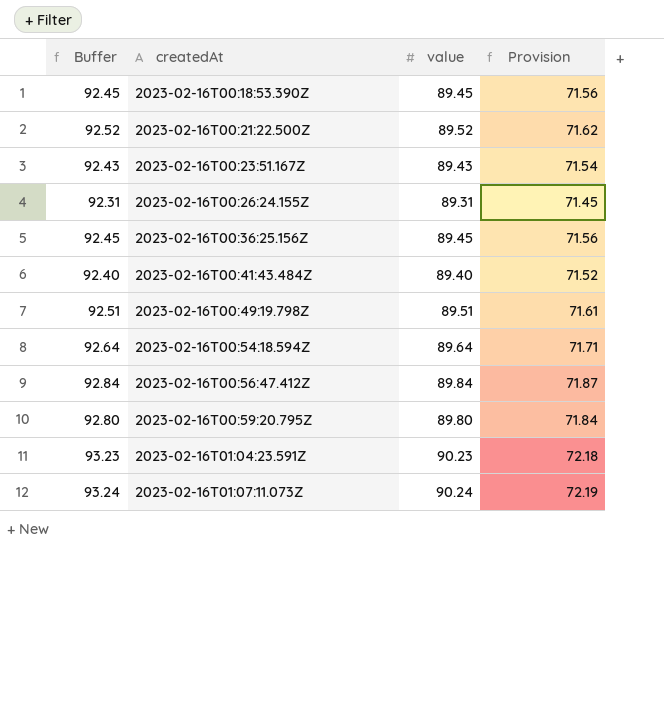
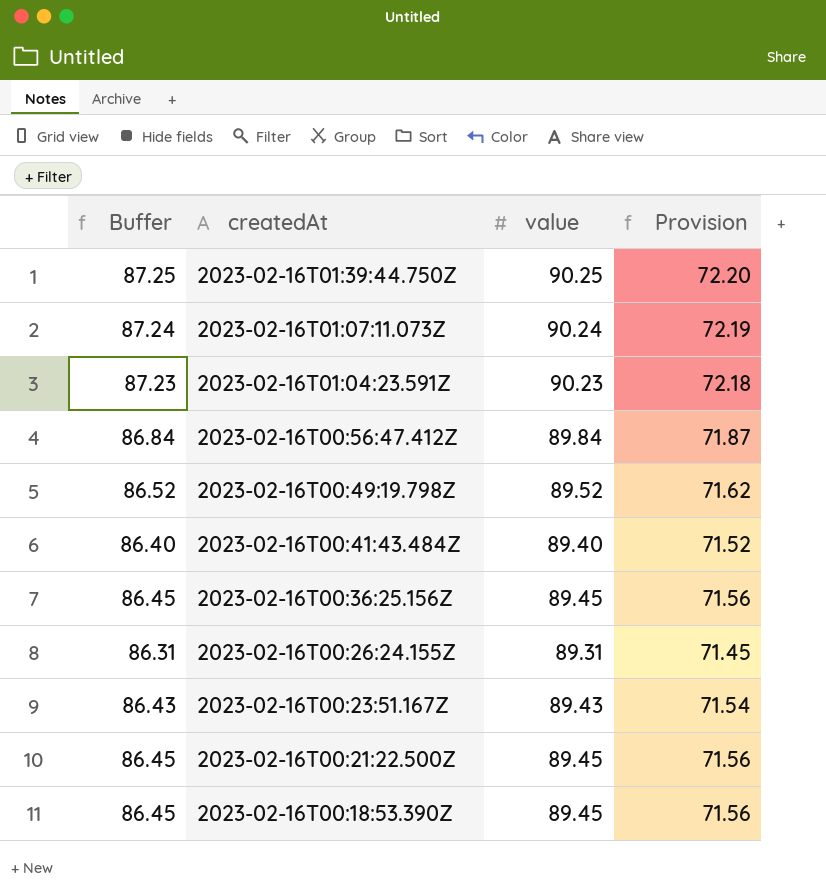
row order: createdAt ascending -> createdAt descending
column Buffer | formula: [value] + 3 -> [value] - 3
row 2023-02-16T00:54:18.594Z: 92.64 | 89.64 | 71.71 -> none
row 2023-02-16T00:59:20.795Z: 92.80 | 89.80 | 71.84 -> none
row 2023-02-16T01:39:44.750Z: none -> 87.25 | 90.25 | 72.20
2023-02-16T00:49:19.798Z | value: 89.51 -> 89.52
2023-02-16T00:49:19.798Z | Provision: 71.61 -> 71.62
2023-02-16T00:21:22.500Z | value: 89.52 -> 89.45
2023-02-16T00:21:22.500Z | Provision: 71.62 -> 71.56

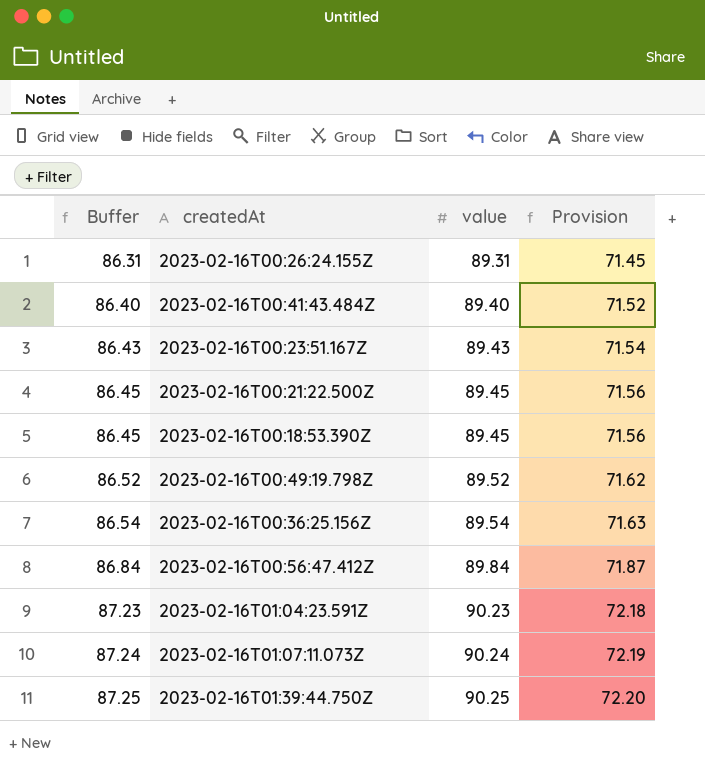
row order: createdAt descending -> Buffer ascending
2023-02-16T00:36:25.156Z | Buffer: 86.45 -> 86.54
2023-02-16T00:36:25.156Z | value: 89.45 -> 89.54
2023-02-16T00:36:25.156Z | Provision: 71.56 -> 71.63

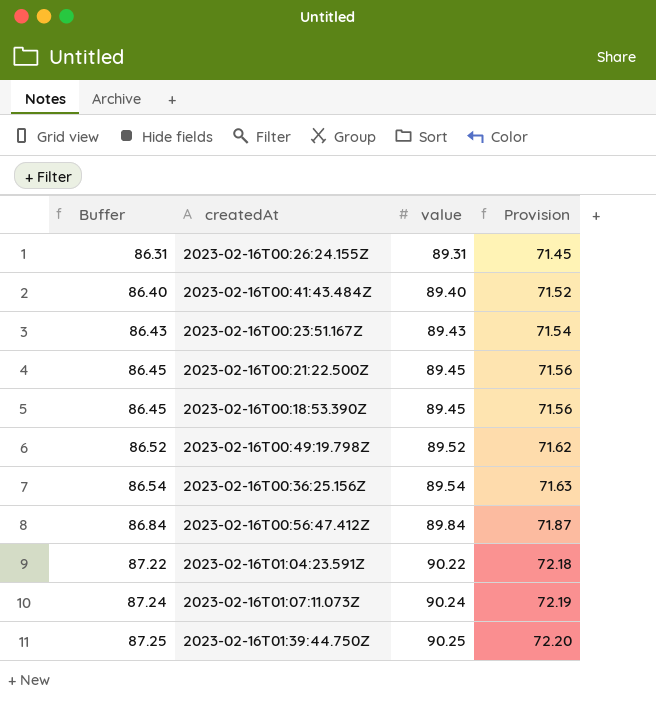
2023-02-16T01:04:23.591Z | Buffer: 87.23 -> 87.22
2023-02-16T01:04:23.591Z | value: 90.23 -> 90.22

